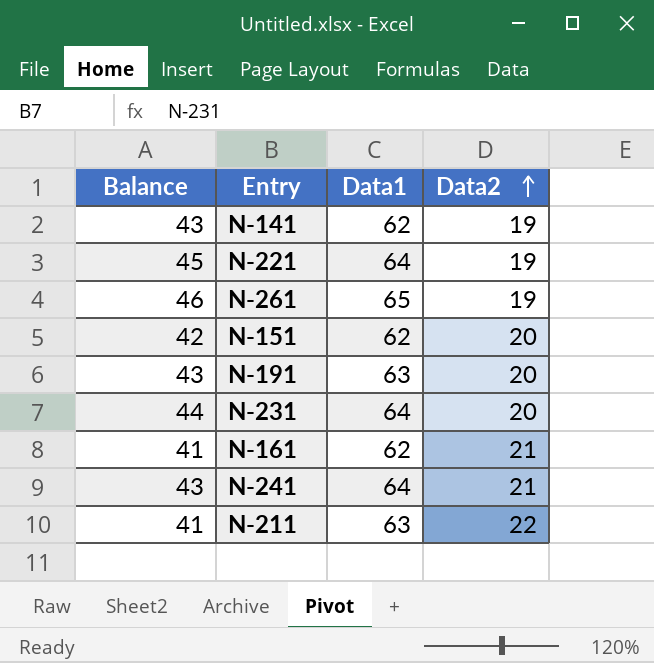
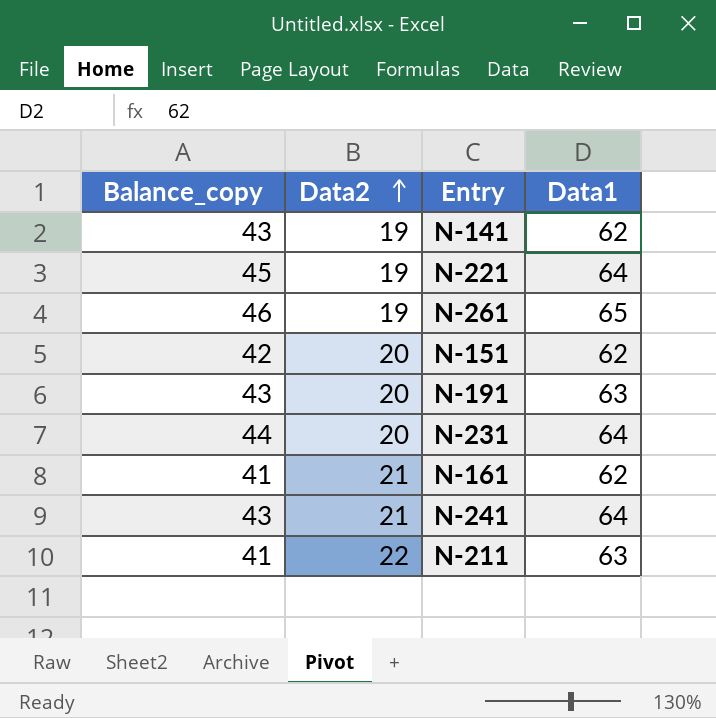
column name: Balance -> Balance_copy
column Data2 | position: 4 -> 2

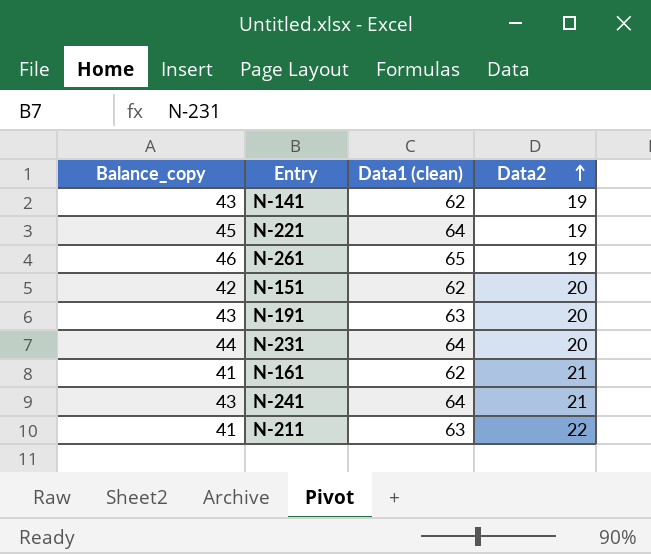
column name: Data1 -> Data1 (clean)
column Data2 | position: 2 -> 4

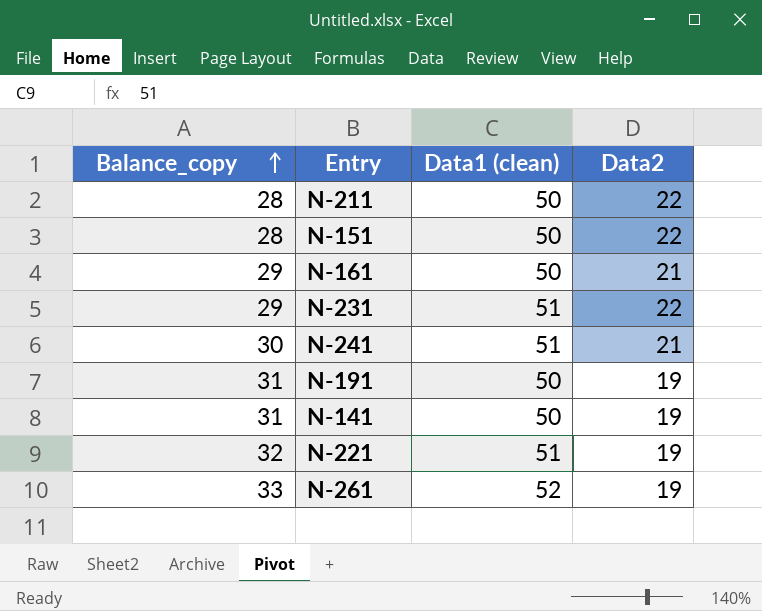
row order: Data2 ascending -> Balance_copy ascending
N-211 | Balance_copy: 41 -> 28
N-211 | Data1 (clean): 63 -> 50
N-151 | Balance_copy: 42 -> 28
N-151 | Data1 (clean): 62 -> 50
N-151 | Data2: 20 -> 22
N-161 | Balance_copy: 41 -> 29
N-161 | Data1 (clean): 62 -> 50
N-231 | Balance_copy: 44 -> 29
N-231 | Data1 (clean): 64 -> 51
N-231 | Data2: 20 -> 22
N-241 | Balance_copy: 43 -> 30
N-241 | Data1 (clean): 64 -> 51
N-191 | Balance_copy: 43 -> 31
N-191 | Data1 (clean): 63 -> 50
N-191 | Data2: 20 -> 19
N-141 | Balance_copy: 43 -> 31
N-141 | Data1 (clean): 62 -> 50
N-221 | Balance_copy: 45 -> 32
N-221 | Data1 (clean): 64 -> 51
N-261 | Balance_copy: 46 -> 33
N-261 | Data1 (clean): 65 -> 52

